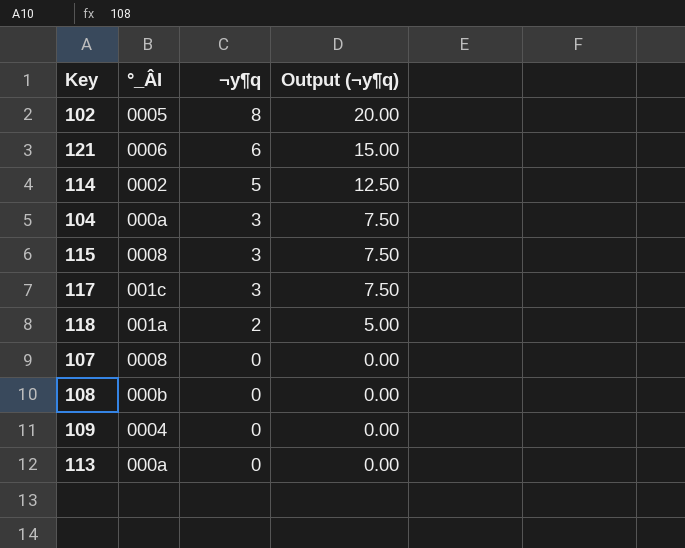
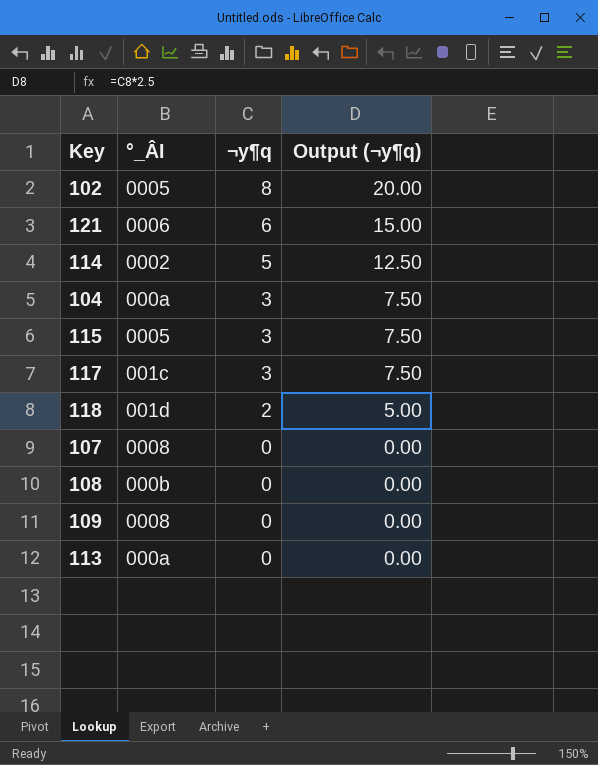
115 | °_ÂI: 0008 -> 0005
118 | °_ÂI: 001a -> 001d
109 | °_ÂI: 0004 -> 0008

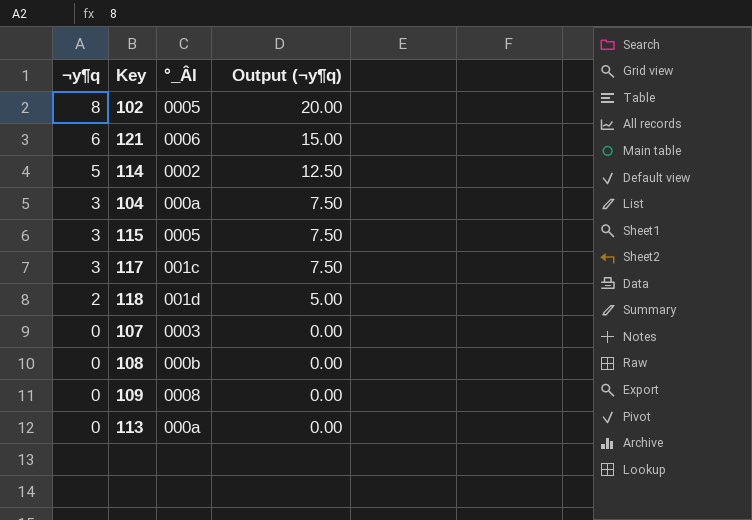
column ¬y¶q | position: 3 -> 1
107 | °_ÂI: 0008 -> 0003

